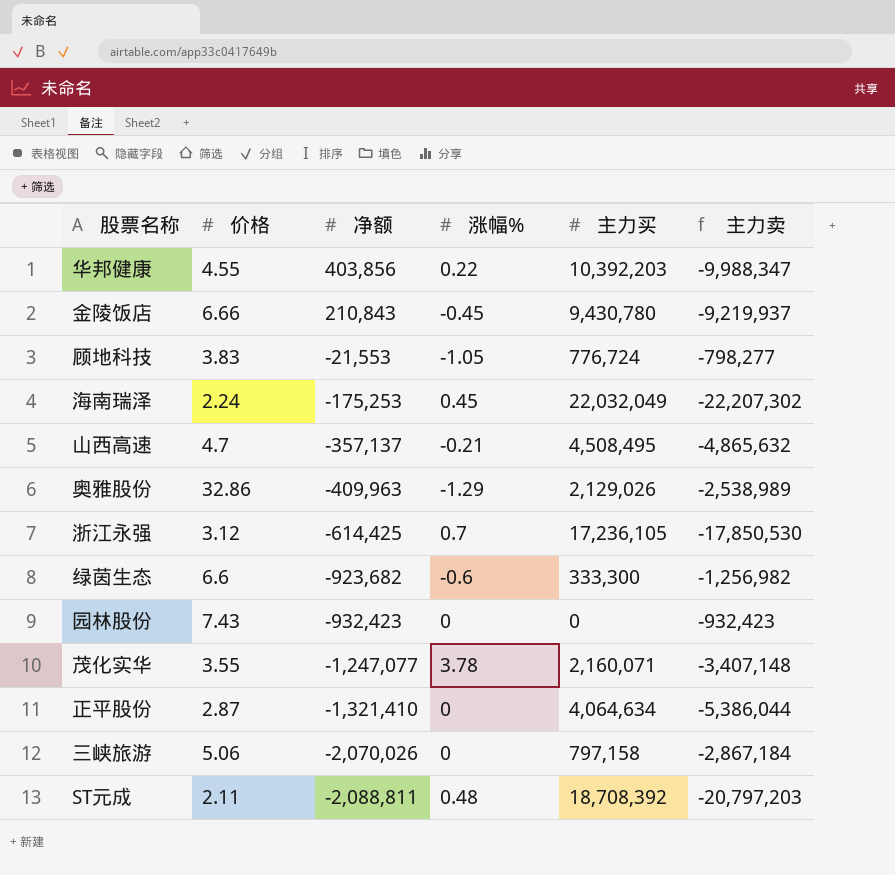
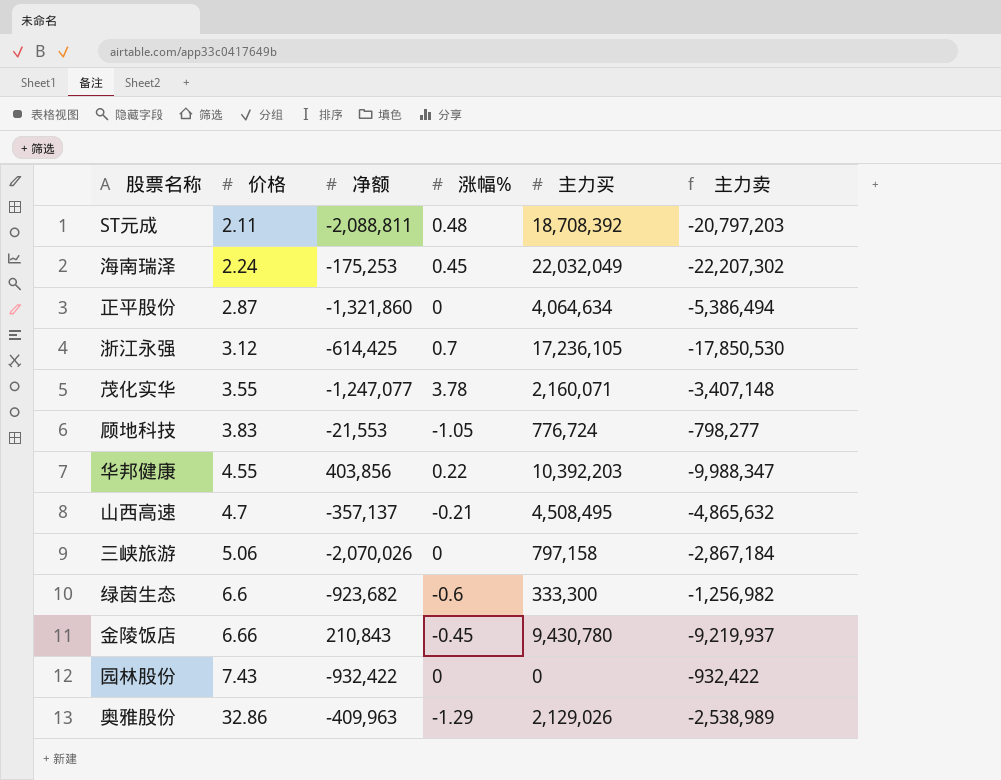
row order: 净额 descending -> 价格 ascending
正平股份 | 净额: -1,321,410 -> -1,321,860
正平股份 | 主力卖: -5,386,044 -> -5,386,494
园林股份 | 净额: -932,423 -> -932,422
园林股份 | 主力卖: -932,423 -> -932,422

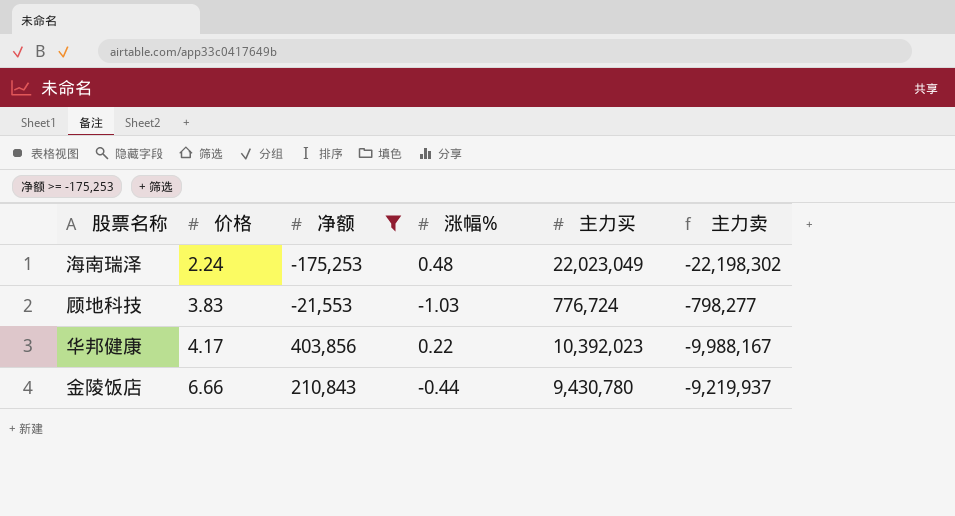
filter: none -> 净额 >= -175,253
海南瑞泽 | 涨幅%: 0.45 -> 0.48
海南瑞泽 | 主力买: 22,032,049 -> 22,023,049
海南瑞泽 | 主力卖: -22,207,302 -> -22,198,302
顾地科技 | 涨幅%: -1.05 -> -1.03
华邦健康 | 价格: 4.55 -> 4.17
华邦健康 | 主力买: 10,392,203 -> 10,392,023
华邦健康 | 主力卖: -9,988,347 -> -9,988,167
金陵饭店 | 涨幅%: -0.45 -> -0.44

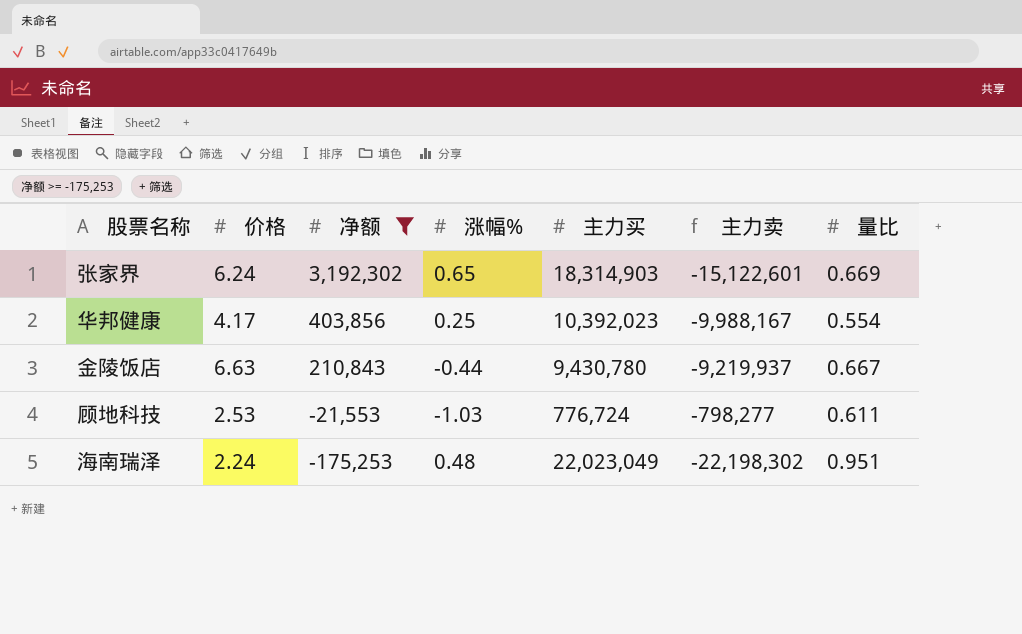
row order: 价格 ascending -> 净额 descending
column 量比 | position: none -> 7
row 张家界: none -> 6.24 | 3,192,302 | 0.65 | 18,314,903 | -15,122,601 | 0.669
华邦健康 | 涨幅%: 0.22 -> 0.25
金陵饭店 | 价格: 6.66 -> 6.63
顾地科技 | 价格: 3.83 -> 2.53

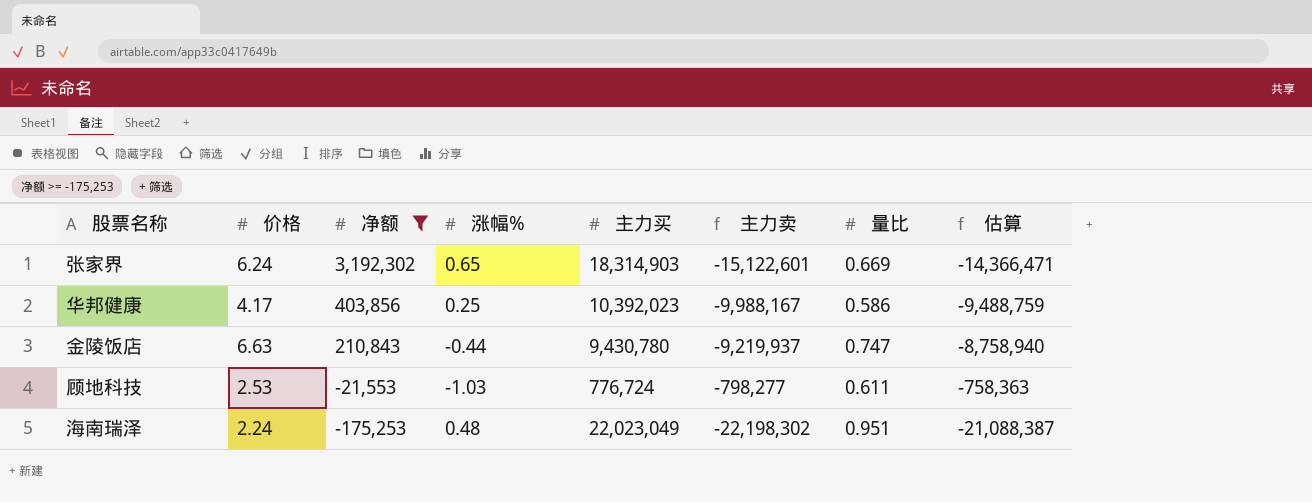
column 估算 | formula: none -> [主力卖] * 0.95
华邦健康 | 量比: 0.554 -> 0.586
金陵饭店 | 量比: 0.667 -> 0.747

